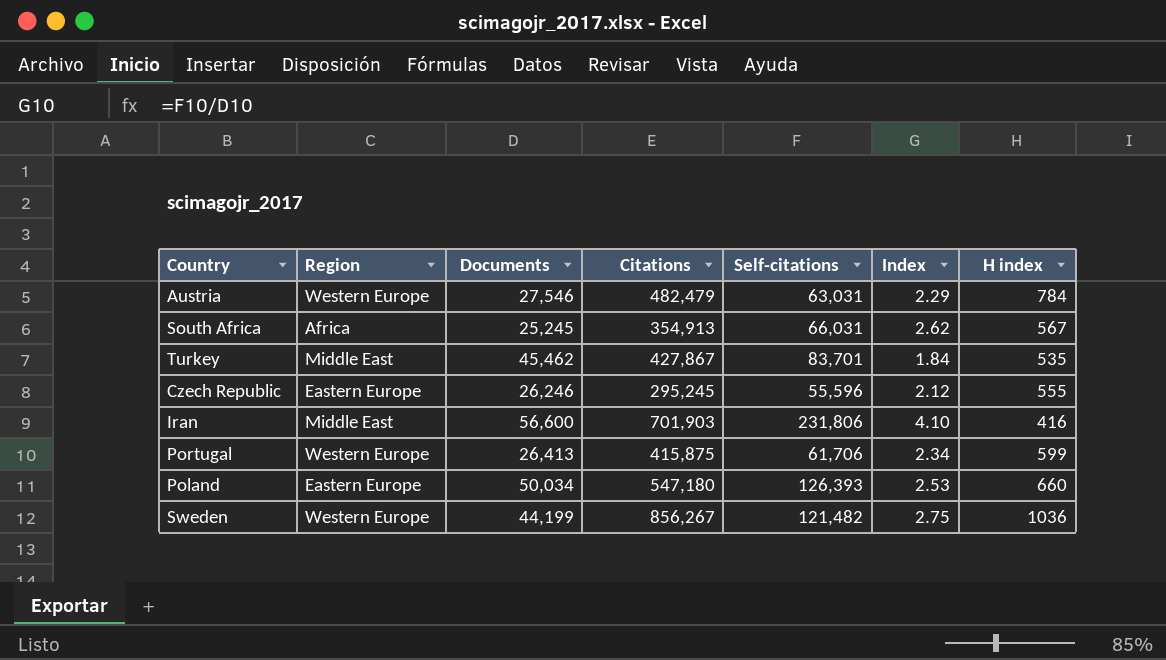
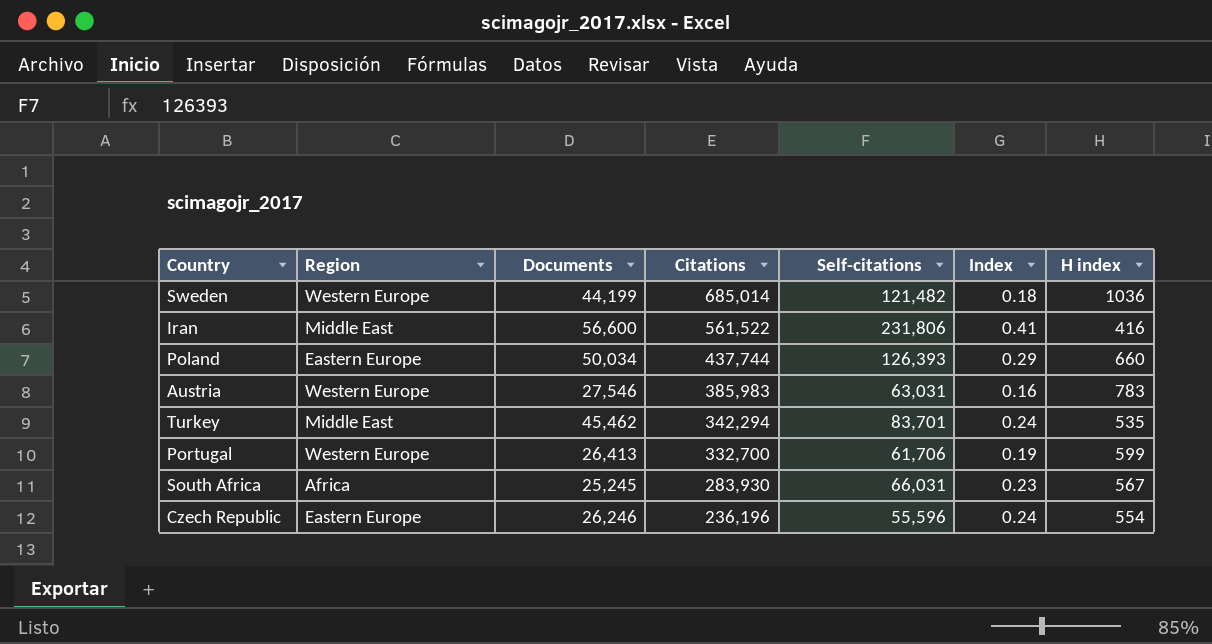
row order: none -> Citations descending
column Index | formula: [Self-citations] / [Documents] -> [Self-citations] / [Citations]
Sweden | Citations: 856,267 -> 685,014
Iran | Citations: 701,903 -> 561,522
Poland | Citations: 547,180 -> 437,744
Austria | Citations: 482,479 -> 385,983
Austria | H index: 784 -> 783
Turkey | Citations: 427,867 -> 342,294
Portugal | Citations: 415,875 -> 332,700
South Africa | Citations: 354,913 -> 283,930
Czech Republic | Citations: 295,245 -> 236,196
Czech Republic | H index: 555 -> 554

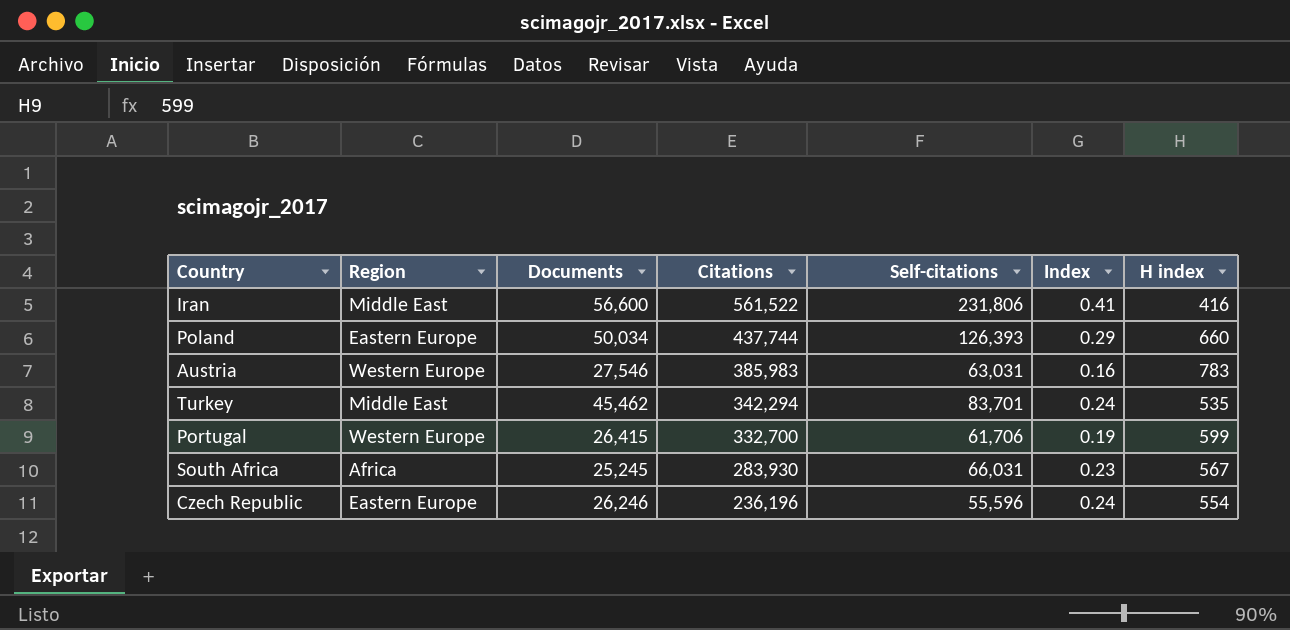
row Sweden: Western Europe | 44,199 | 685,014 | 121,482 | 0.18 | 1036 -> none
Portugal | Documents: 26,413 -> 26,415

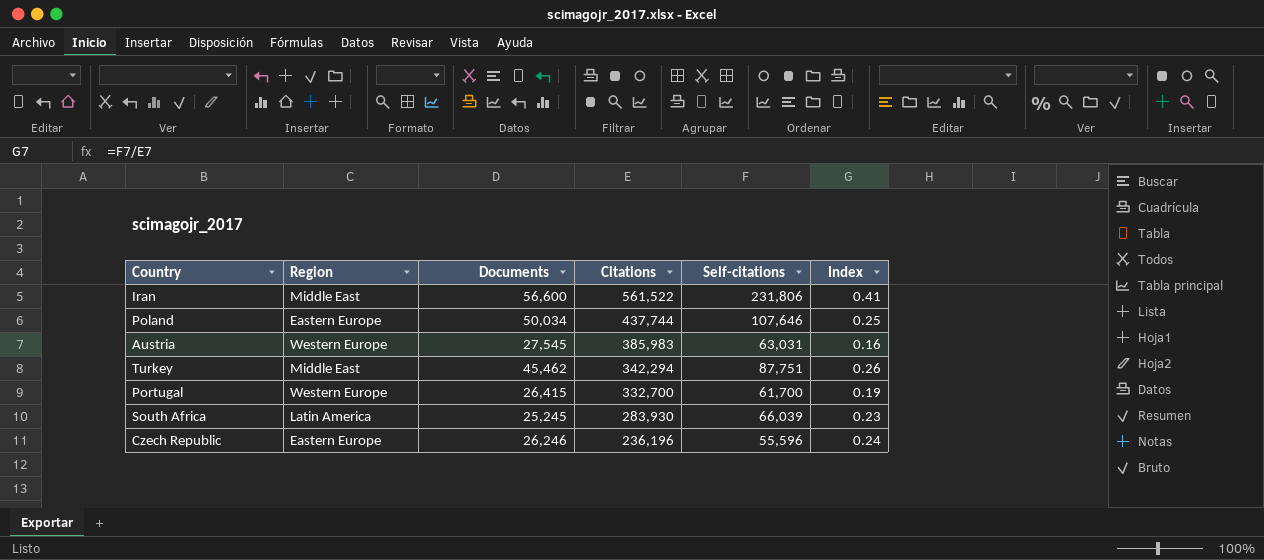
column H index | position: 7 -> none
Poland | Self-citations: 126,393 -> 107,646
Poland | Index: 0.29 -> 0.25
Austria | Documents: 27,546 -> 27,545
Turkey | Self-citations: 83,701 -> 87,751
Turkey | Index: 0.24 -> 0.26
Portugal | Self-citations: 61,706 -> 61,700
South Africa | Region: Africa -> Latin America
South Africa | Self-citations: 66,031 -> 66,039

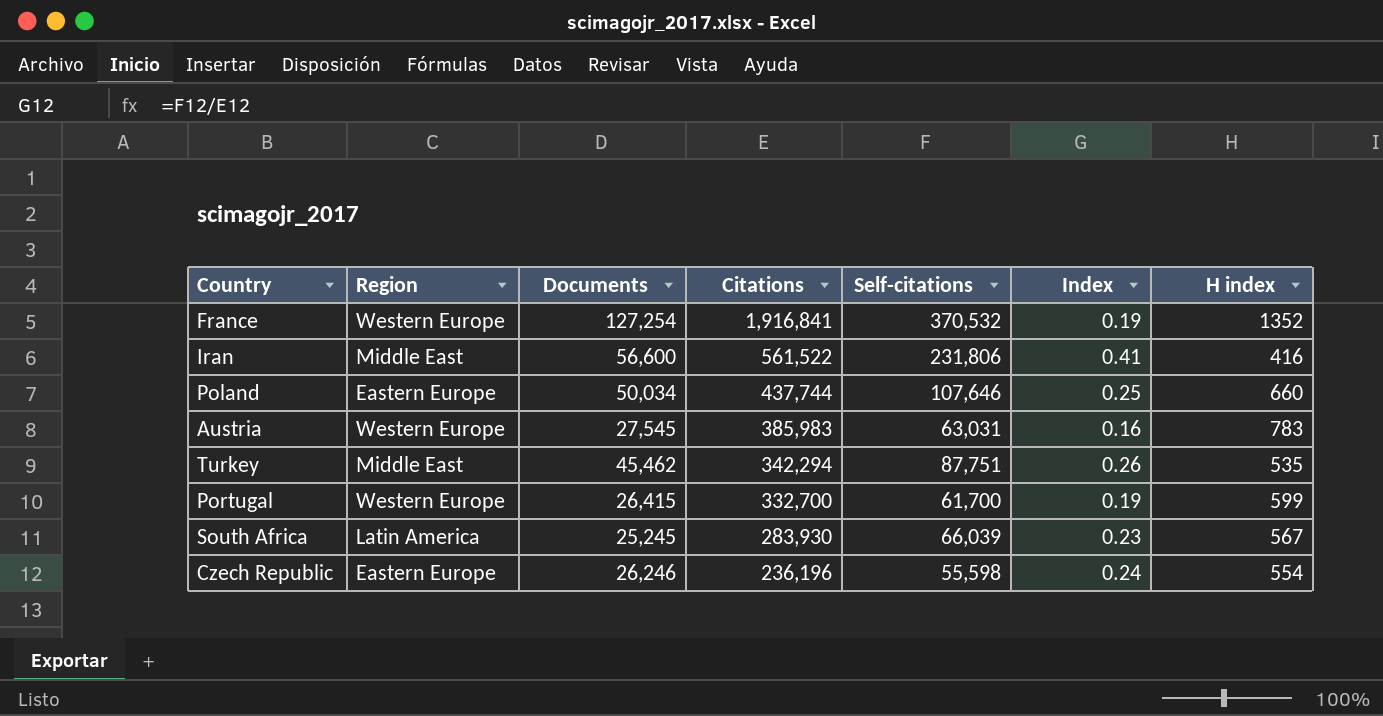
column H index | position: none -> 7
row France: none -> Western Europe | 127,254 | 1,916,841 | 370,532 | 0.19 | 1352
Czech Republic | Self-citations: 55,596 -> 55,598

